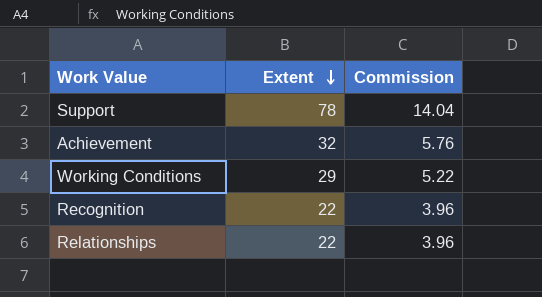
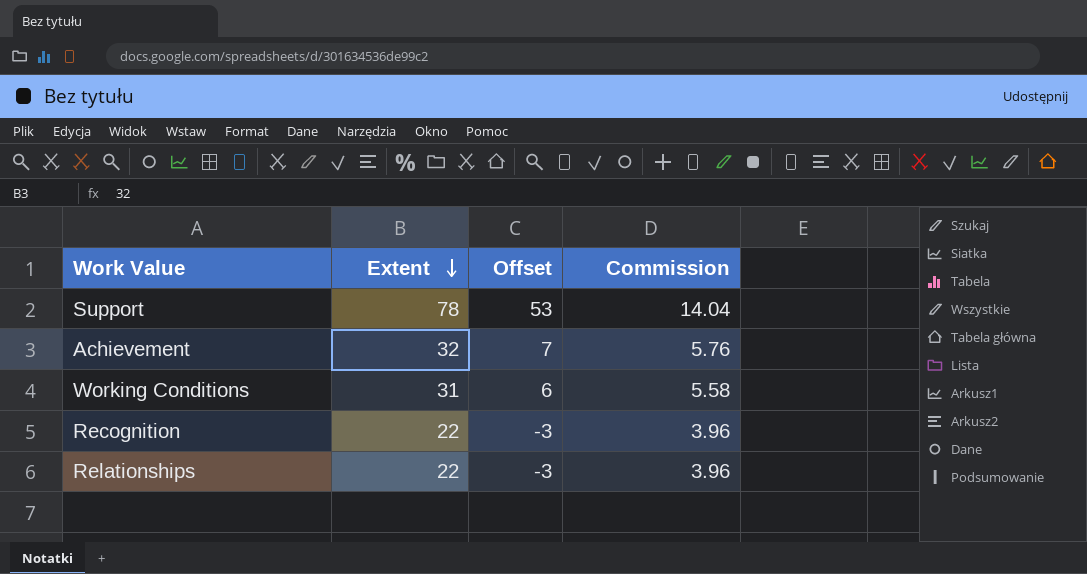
column Offset | formula: none -> [Extent] - 25
Working Conditions | Extent: 29 -> 31
Working Conditions | Commission: 5.22 -> 5.58

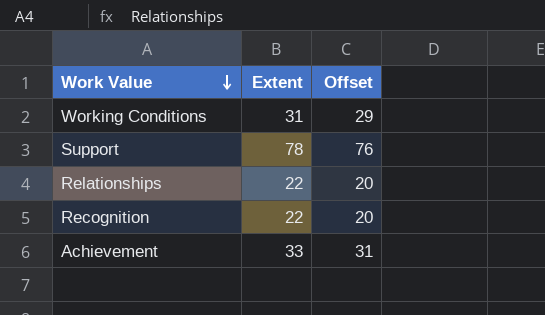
row order: Extent descending -> Work Value descending
column Commission | formula: [Extent] * 0.18 -> none
column Offset | formula: [Extent] - 25 -> [Extent] - 2
Achievement | Extent: 32 -> 33

